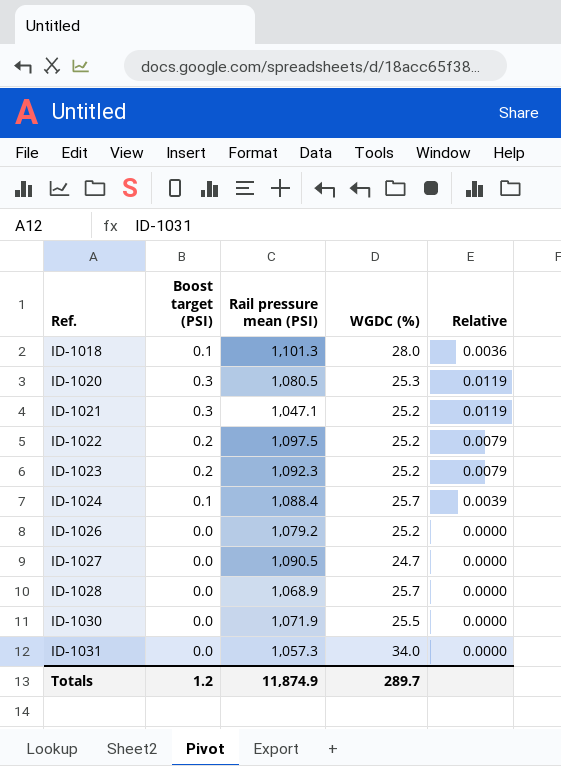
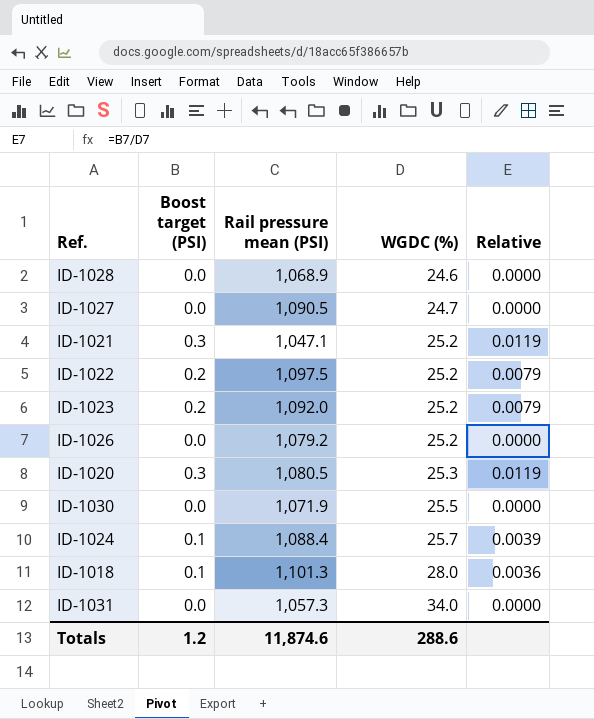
row order: Ref. ascending -> WGDC (%) ascending
ID-1028 | WGDC (%): 25.7 -> 24.6
ID-1023 | Rail pressure mean (PSI): 1,092.3 -> 1,092.0
Totals | Rail pressure mean (PSI): 11,874.9 -> 11,874.6
Totals | WGDC (%): 289.7 -> 288.6

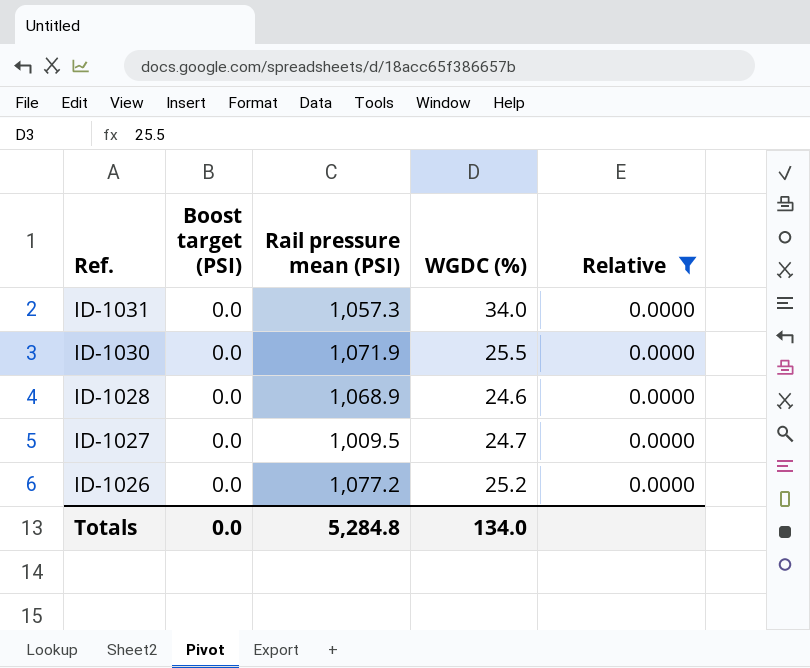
filter: none -> Relative = 0.0000
row order: WGDC (%) ascending -> Ref. descending
ID-1027 | Rail pressure mean (PSI): 1,090.5 -> 1,009.5
ID-1026 | Rail pressure mean (PSI): 1,079.2 -> 1,077.2
Totals | Boost target (PSI): 1.2 -> 0.0
Totals | Rail pressure mean (PSI): 11,874.6 -> 5,284.8
Totals | WGDC (%): 288.6 -> 134.0

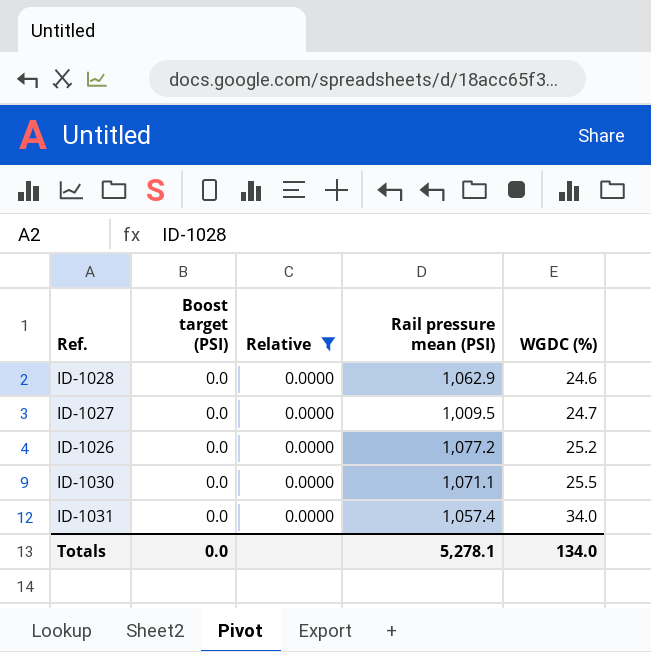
row order: Ref. descending -> WGDC (%) ascending
column Relative | position: 5 -> 3
ID-1028 | Rail pressure mean (PSI): 1,068.9 -> 1,062.9
ID-1030 | Rail pressure mean (PSI): 1,071.9 -> 1,071.1
ID-1031 | Rail pressure mean (PSI): 1,057.3 -> 1,057.4
Totals | Rail pressure mean (PSI): 5,284.8 -> 5,278.1

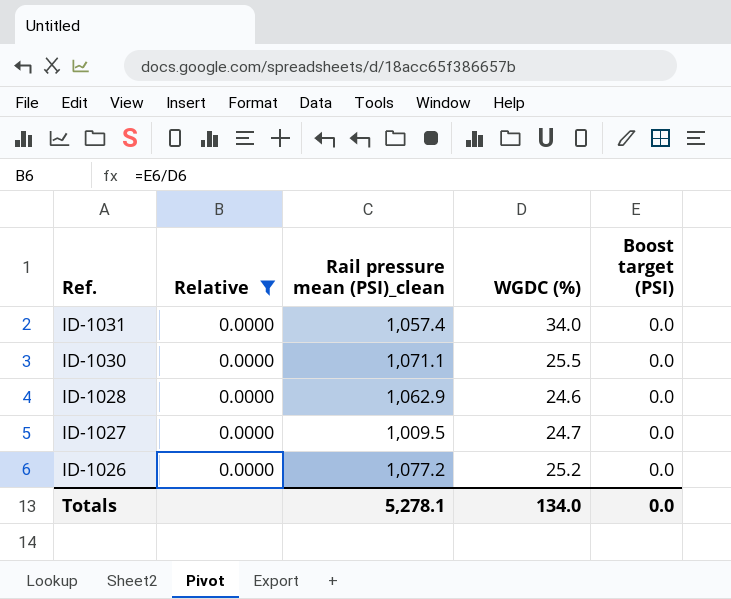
row order: WGDC (%) ascending -> Ref. descending
column name: Rail pressure mean (PSI) -> Rail pressure mean (PSI)_clean
column Boost target (PSI) | position: 2 -> 5

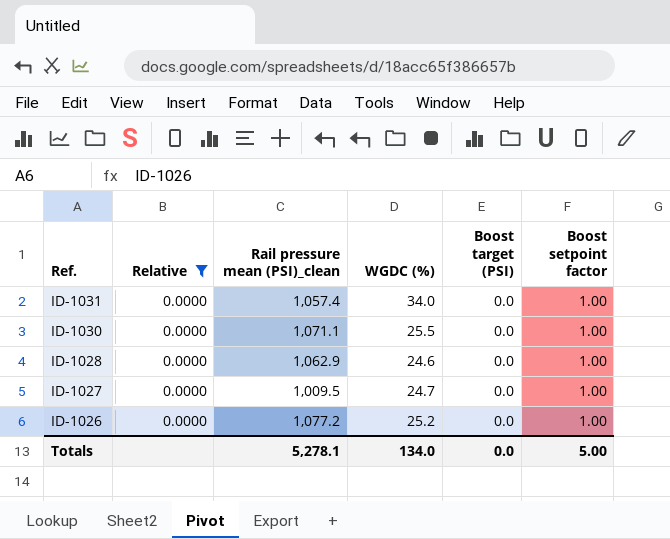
column Boost setpoint factor | position: none -> 6

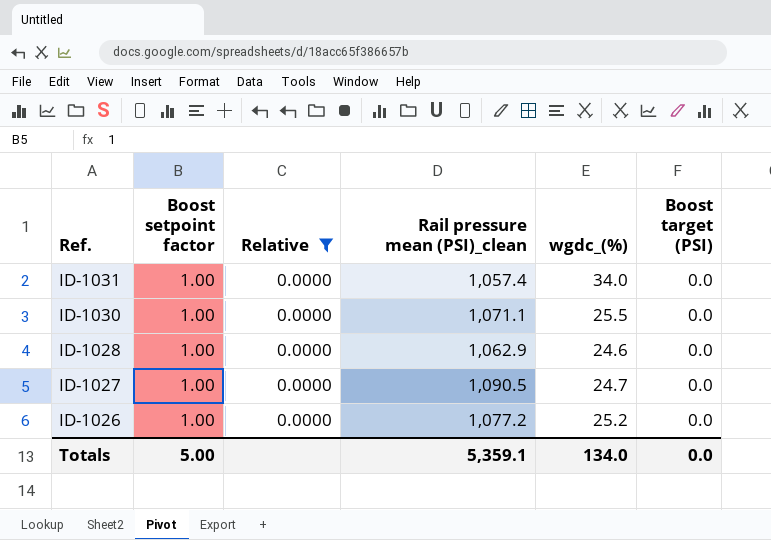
column Boost setpoint factor | position: 6 -> 2
column name: WGDC (%) -> wgdc_(%)
ID-1027 | Rail pressure mean (PSI)_clean: 1,009.5 -> 1,090.5
Totals | Rail pressure mean (PSI)_clean: 5,278.1 -> 5,359.1

